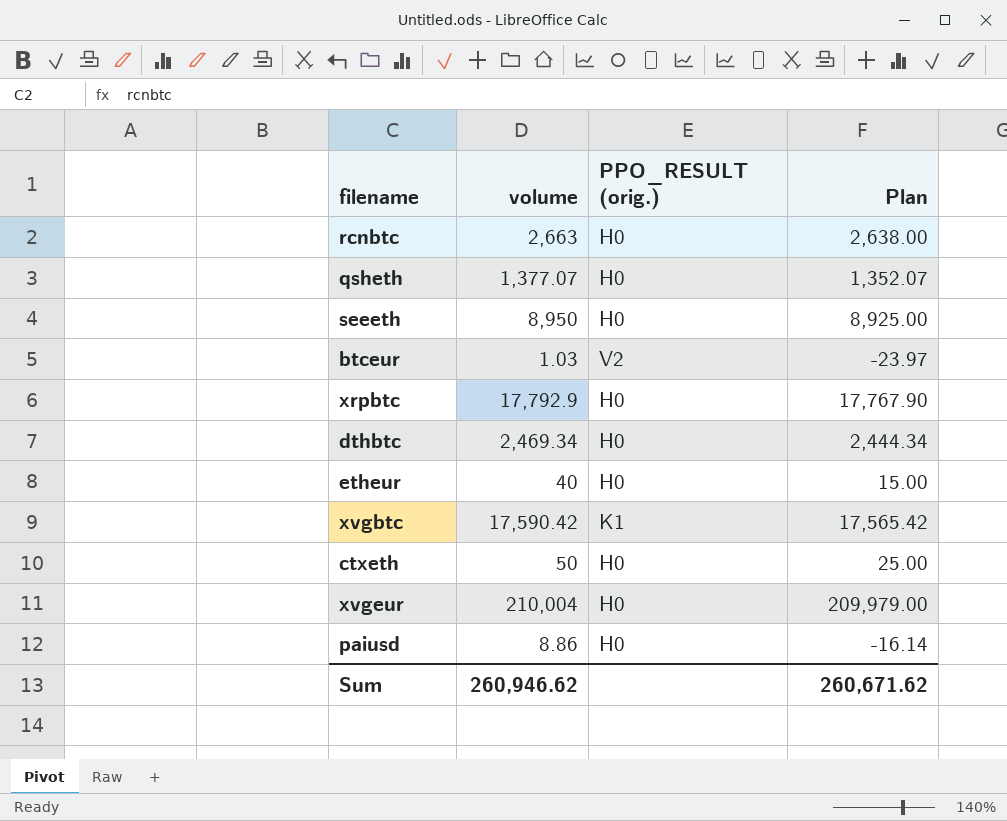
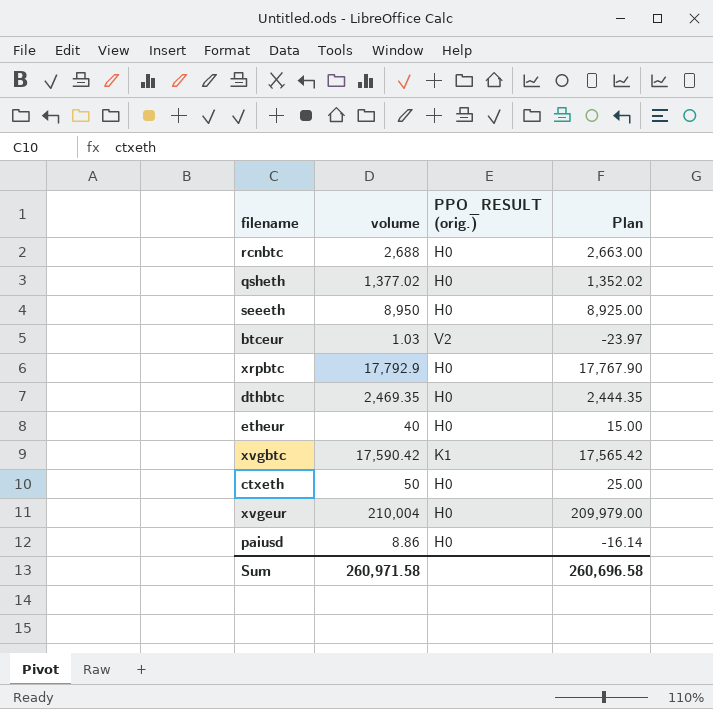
rcnbtc | volume: 2,663 -> 2,688
rcnbtc | Plan: 2,638.00 -> 2,663.00
qsheth | volume: 1,377.07 -> 1,377.02
qsheth | Plan: 1,352.07 -> 1,352.02
dthbtc | volume: 2,469.34 -> 2,469.35
dthbtc | Plan: 2,444.34 -> 2,444.35
Sum | volume: 260,946.62 -> 260,971.58
Sum | Plan: 260,671.62 -> 260,696.58

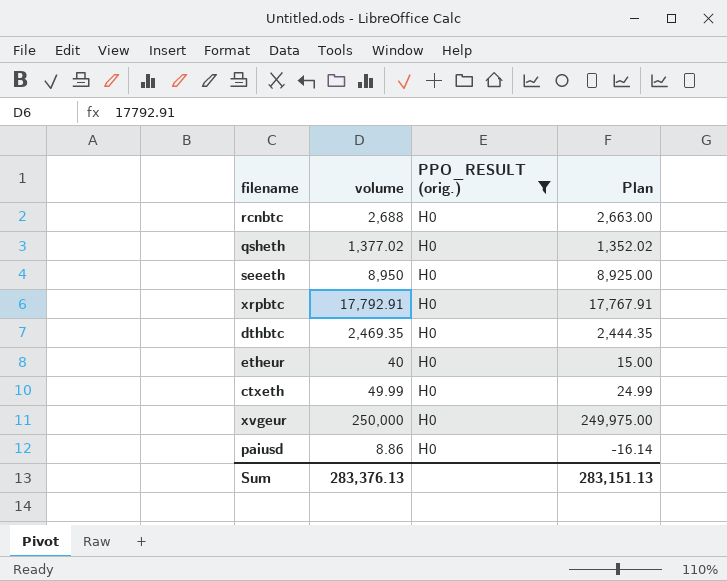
filter: none -> PPO_RESULT (orig.) = H0
xrpbtc | volume: 17,792.9 -> 17,792.91
xrpbtc | Plan: 17,767.90 -> 17,767.91
ctxeth | volume: 50 -> 49.99
ctxeth | Plan: 25.00 -> 24.99
xvgeur | volume: 210,004 -> 250,000
xvgeur | Plan: 209,979.00 -> 249,975.00
Sum | volume: 260,971.58 -> 283,376.13
Sum | Plan: 260,696.58 -> 283,151.13

